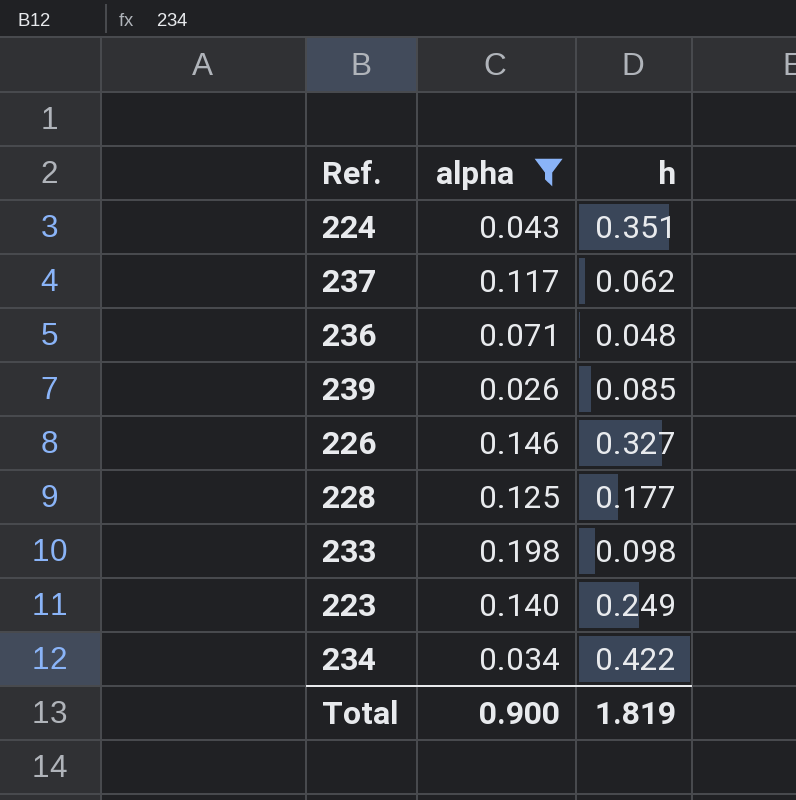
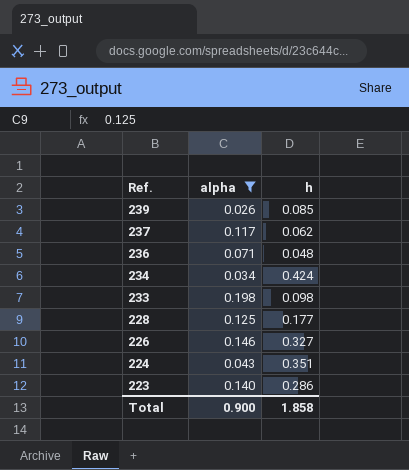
row order: none -> Ref. descending
234 | h: 0.422 -> 0.424
223 | h: 0.249 -> 0.286
Total | h: 1.819 -> 1.858

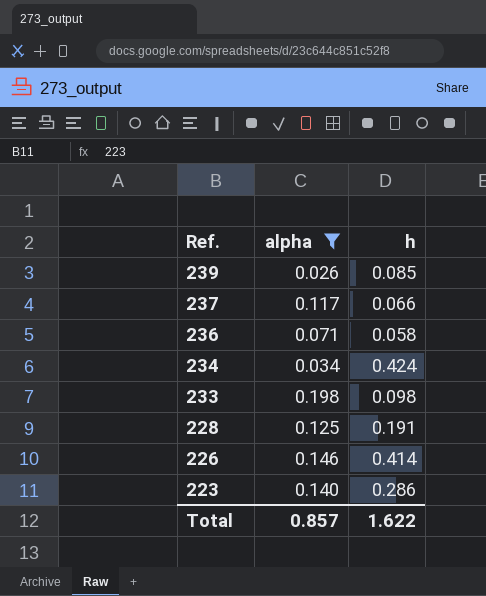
row 224: 0.043 | 0.351 -> none
237 | h: 0.062 -> 0.066
236 | h: 0.048 -> 0.058
228 | h: 0.177 -> 0.191
226 | h: 0.327 -> 0.414
Total | alpha: 0.900 -> 0.857
Total | h: 1.858 -> 1.622

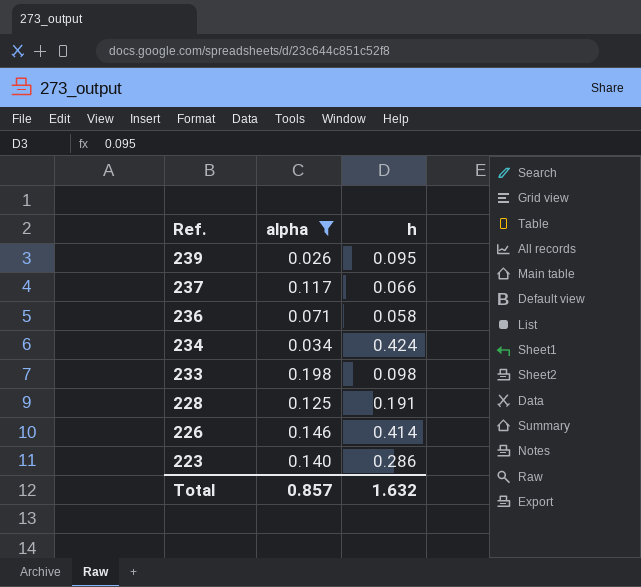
239 | h: 0.085 -> 0.095
Total | h: 1.622 -> 1.632

